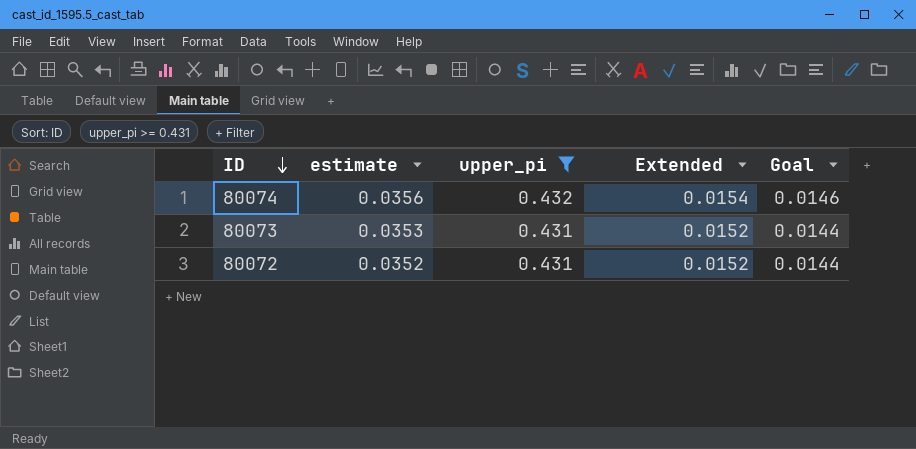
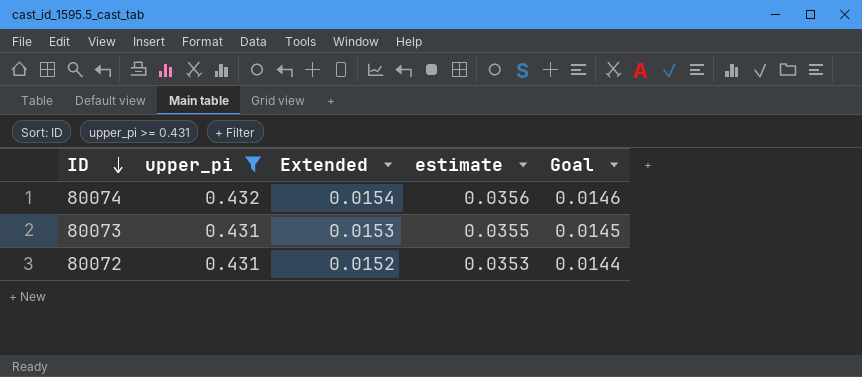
column estimate | position: 2 -> 4
80073 | Extended: 0.0152 -> 0.0153
80073 | estimate: 0.0353 -> 0.0355
80073 | Goal: 0.0144 -> 0.0145
80072 | estimate: 0.0352 -> 0.0353

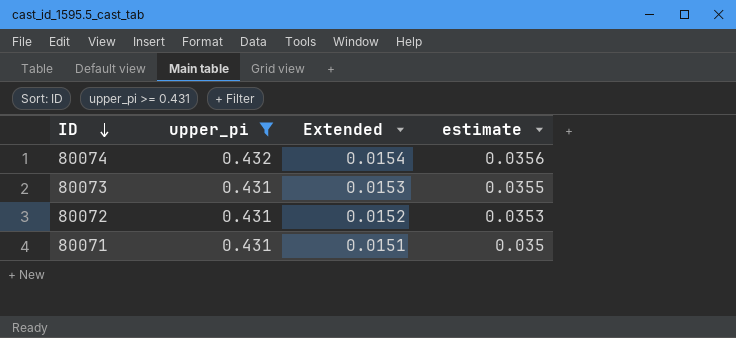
column Goal | formula: [Extended] * 0.95 -> none
row 80071: none -> 0.431 | 0.0151 | 0.035

